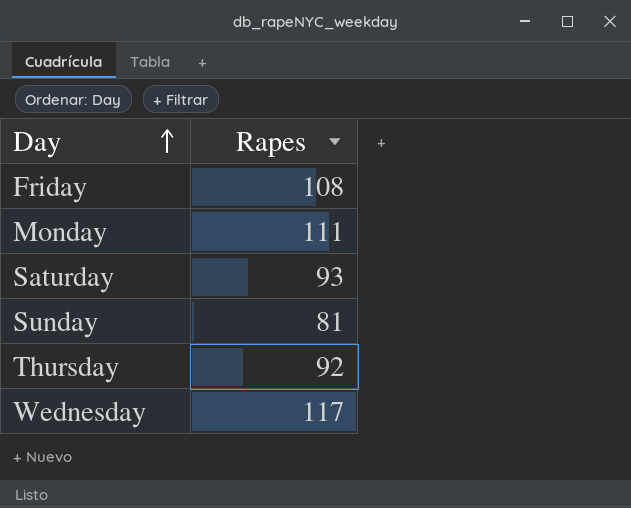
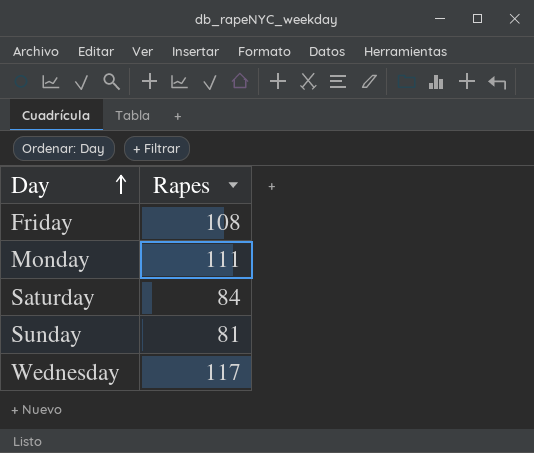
row Thursday: 92 -> none
Saturday | Rapes: 93 -> 84

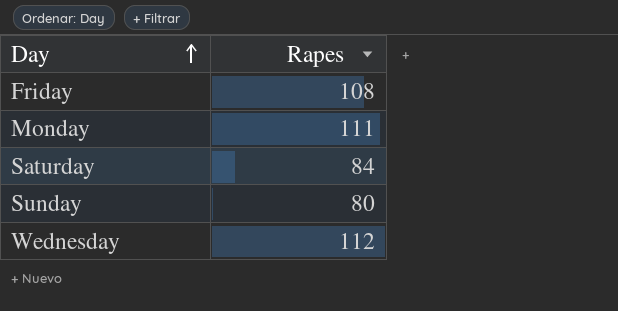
Sunday | Rapes: 81 -> 80
Wednesday | Rapes: 117 -> 112

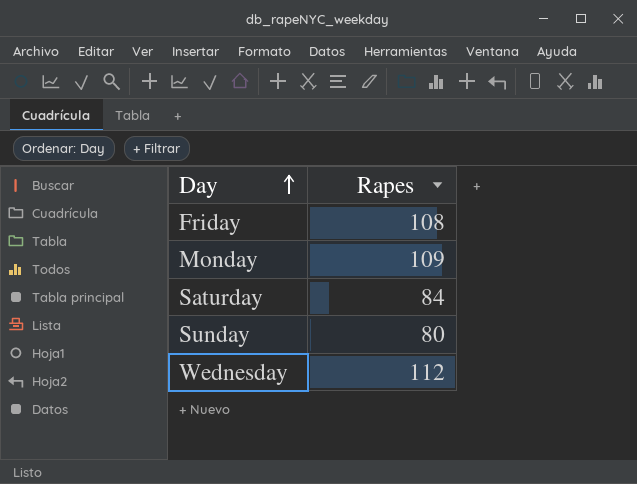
Monday | Rapes: 111 -> 109

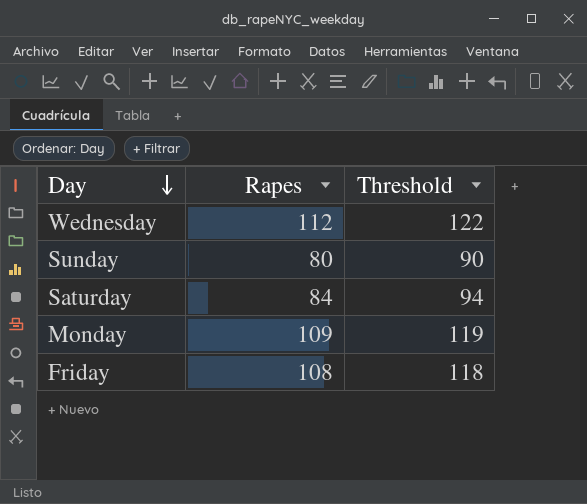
row order: Day ascending -> Day descending
column Threshold | formula: none -> [Rapes] + 10

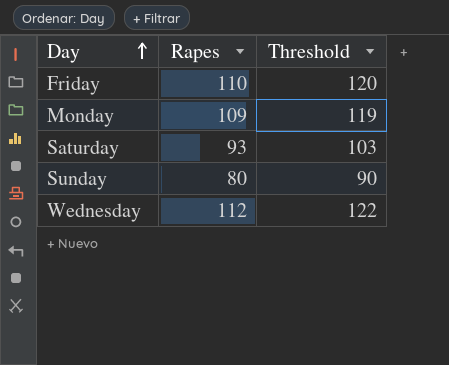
row order: Day descending -> Day ascending
Friday | Rapes: 108 -> 110
Friday | Threshold: 118 -> 120
Saturday | Rapes: 84 -> 93
Saturday | Threshold: 94 -> 103

